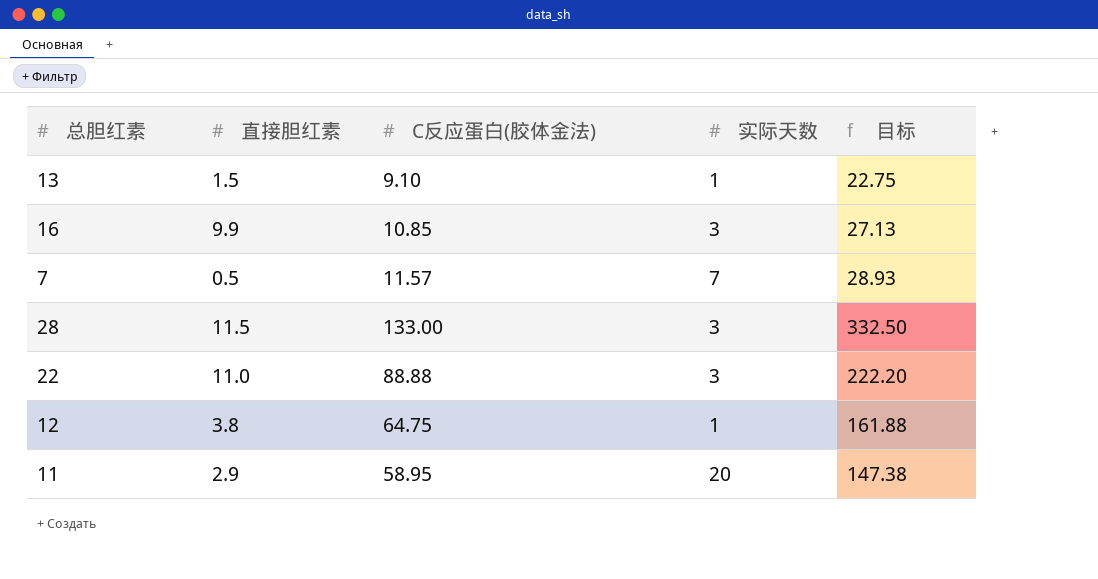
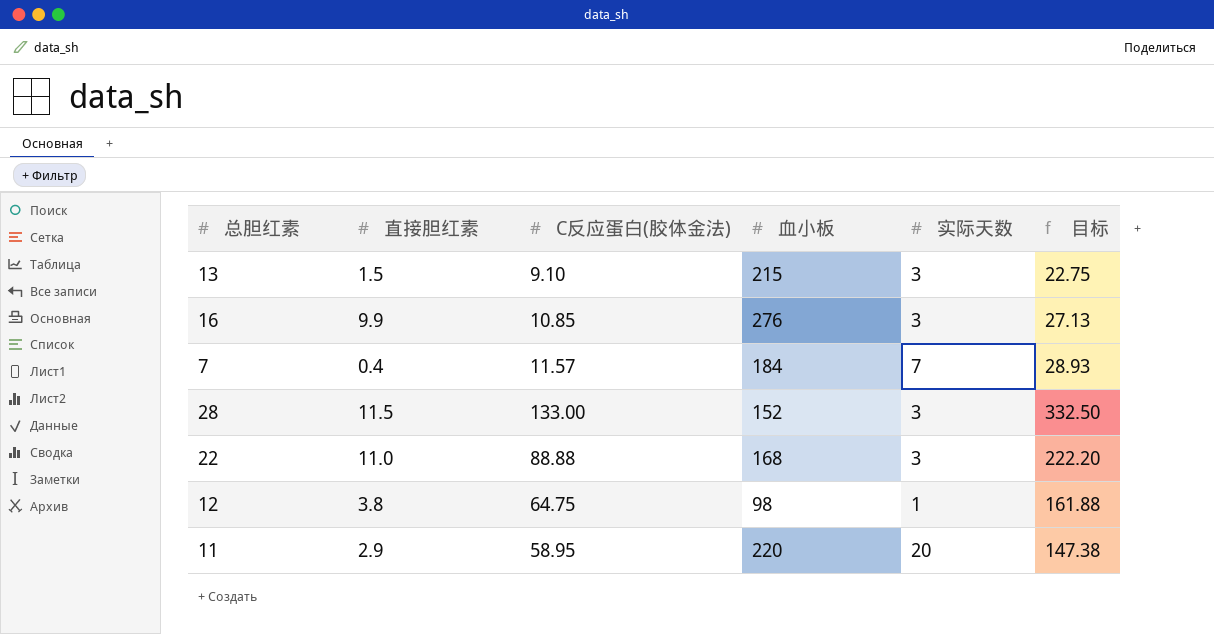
column 血小板 | position: none -> 4
13 | 实际天数: 1 -> 3
7 | 直接胆红素: 0.5 -> 0.4

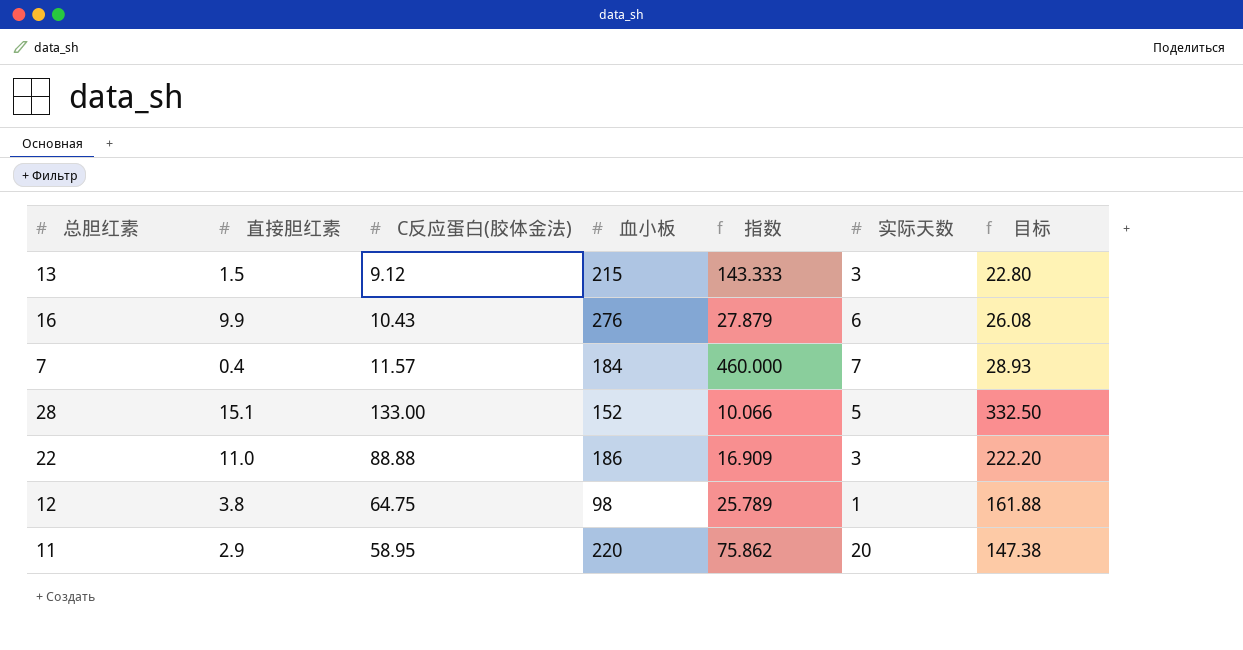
column 指数 | formula: none -> [血小板] / [直接胆红素]
13 | C反应蛋白(胶体金法): 9.10 -> 9.12
13 | 目标: 22.75 -> 22.80
16 | C反应蛋白(胶体金法): 10.85 -> 10.43
16 | 实际天数: 3 -> 6
16 | 目标: 27.13 -> 26.08
28 | 直接胆红素: 11.5 -> 15.1
28 | 实际天数: 3 -> 5
22 | 血小板: 168 -> 186

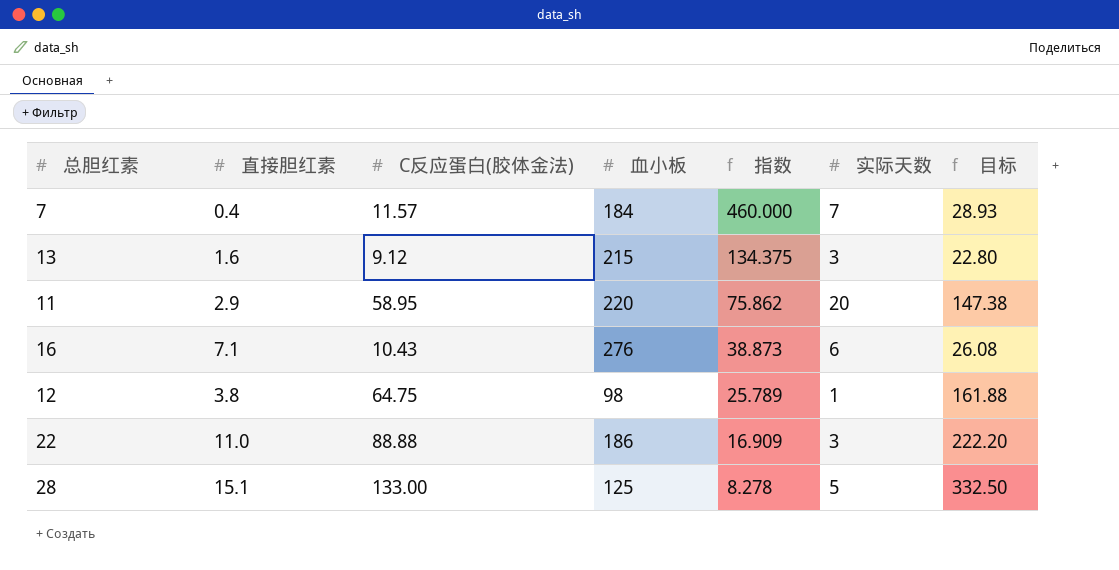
row order: none -> 指数 descending
13 | 直接胆红素: 1.5 -> 1.6
13 | 指数: 143.333 -> 134.375
16 | 直接胆红素: 9.9 -> 7.1
16 | 指数: 27.879 -> 38.873
28 | 血小板: 152 -> 125
28 | 指数: 10.066 -> 8.278

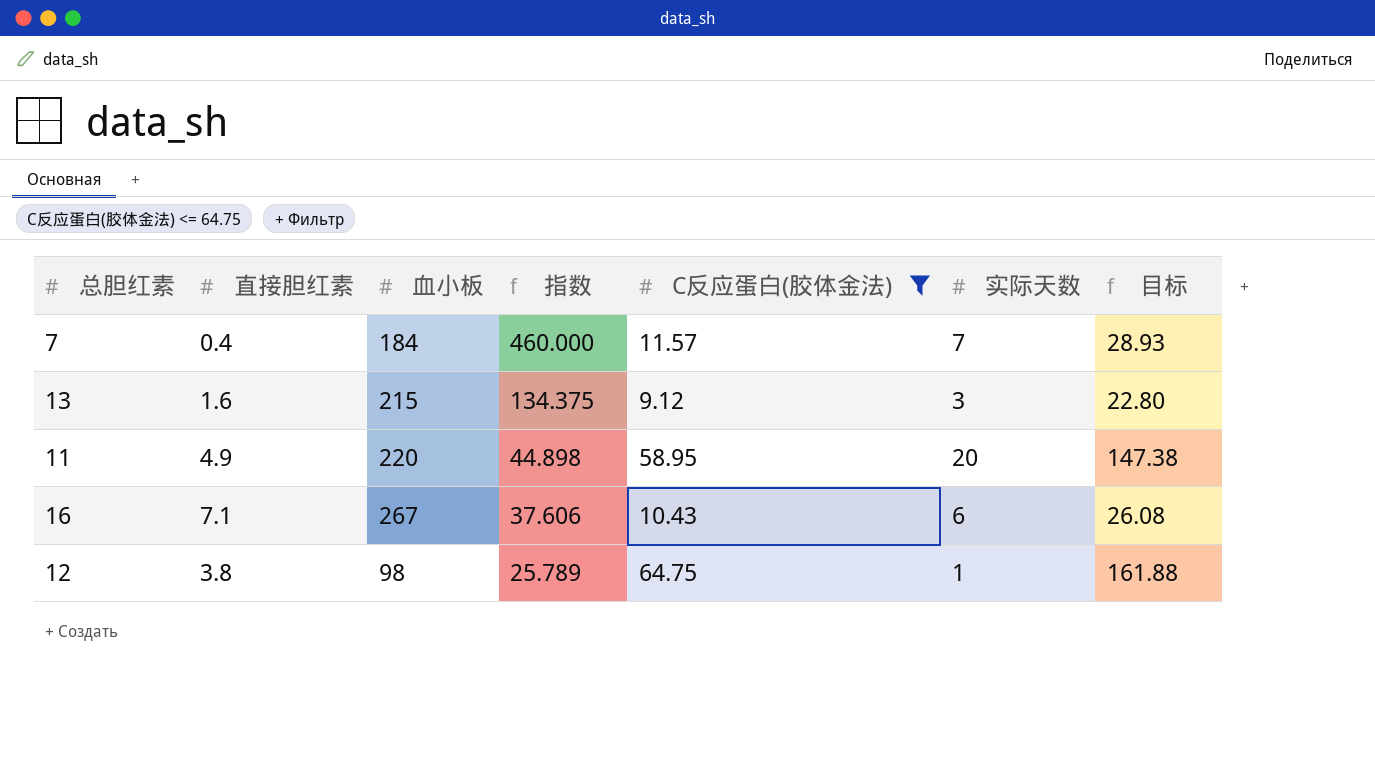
filter: none -> C反应蛋白(胶体金法) <= 64.75
column C反应蛋白(胶体金法) | position: 3 -> 5
11 | 直接胆红素: 2.9 -> 4.9
11 | 指数: 75.862 -> 44.898
16 | 血小板: 276 -> 267
16 | 指数: 38.873 -> 37.606

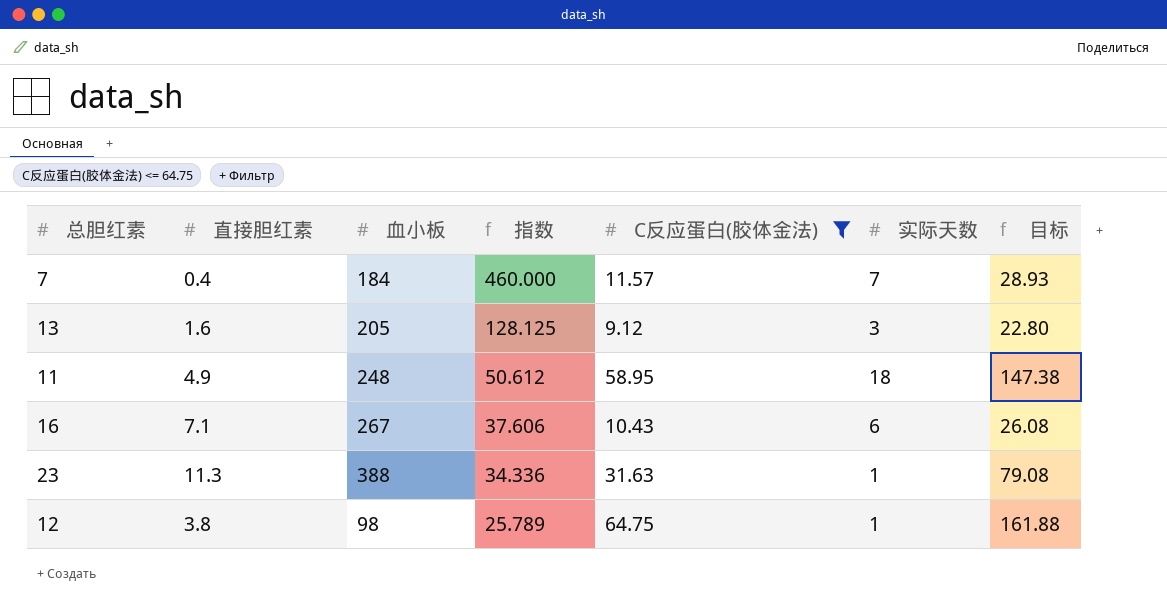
13 | 血小板: 215 -> 205
13 | 指数: 134.375 -> 128.125
11 | 血小板: 220 -> 248
11 | 指数: 44.898 -> 50.612
11 | 实际天数: 20 -> 18
row 23: none -> 11.3 | 388 | 34.336 | 31.63 | 1 | 79.08

